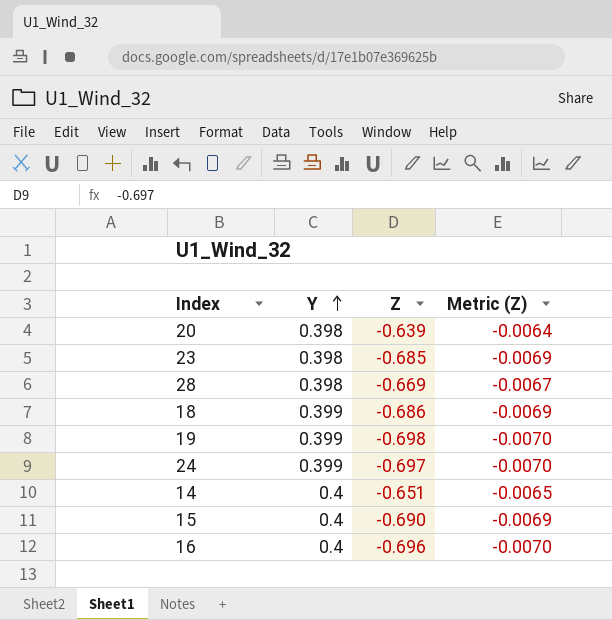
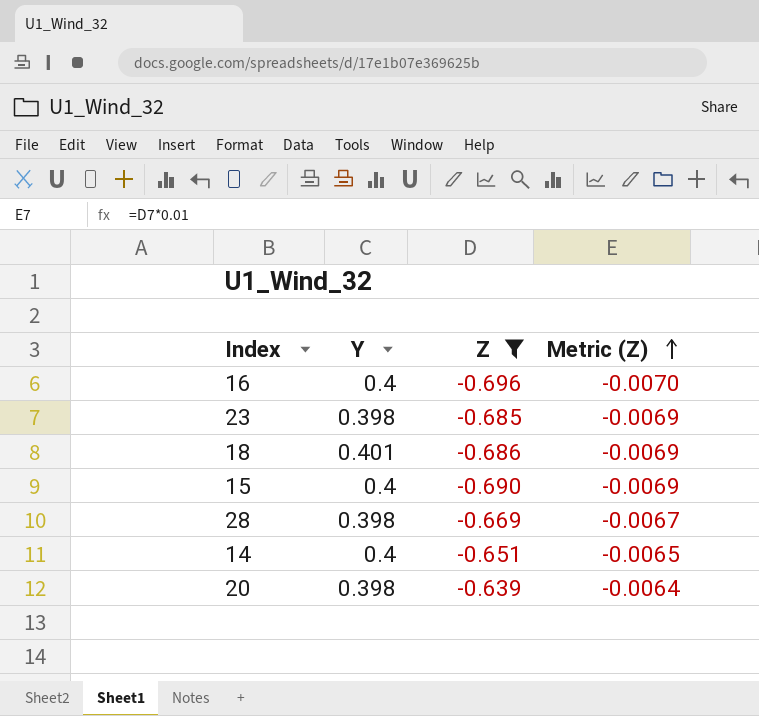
filter: none -> Z >= -0.696
row order: Y ascending -> Metric (Z) ascending
18 | Y: 0.399 -> 0.401

